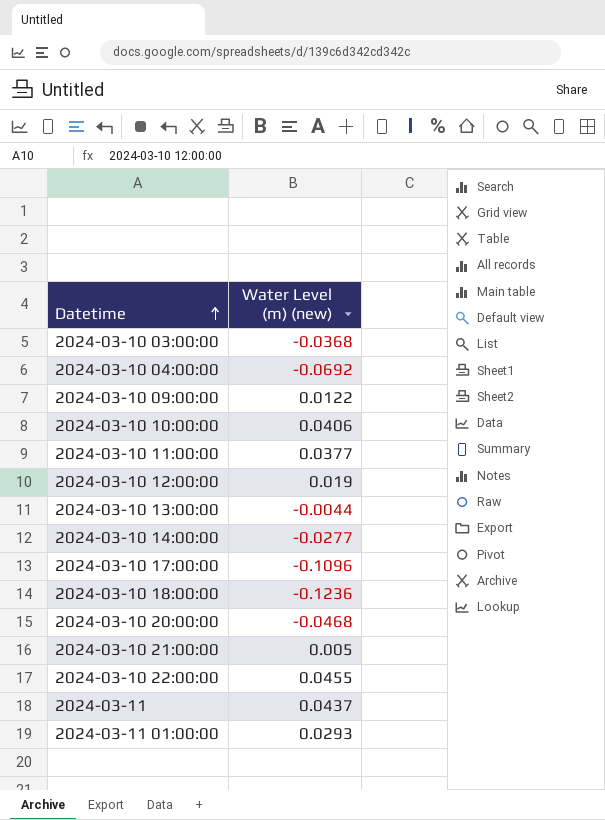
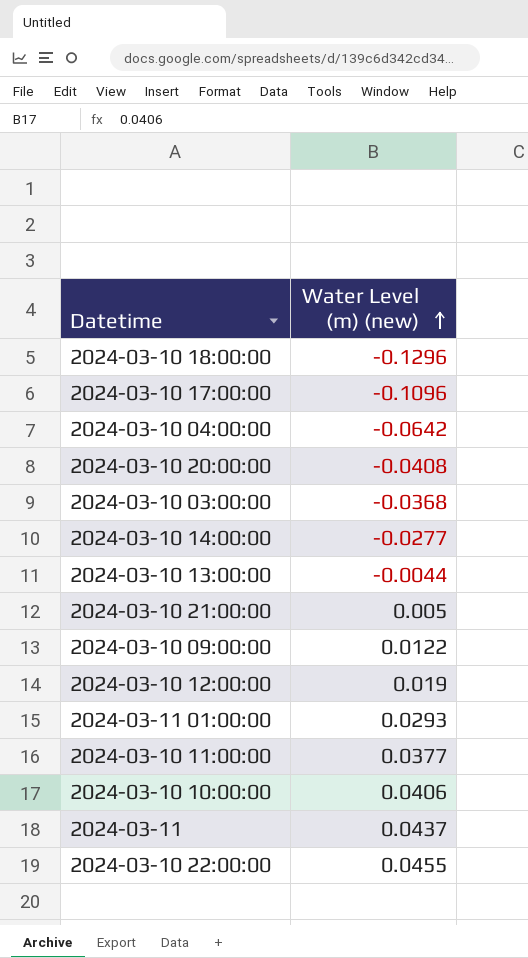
row order: Datetime ascending -> Water Level (m) (new) ascending
2024-03-10 18:00:00 | Water Level (m) (new): -0.1236 -> -0.1296
2024-03-10 04:00:00 | Water Level (m) (new): -0.0692 -> -0.0642
2024-03-10 20:00:00 | Water Level (m) (new): -0.0468 -> -0.0408

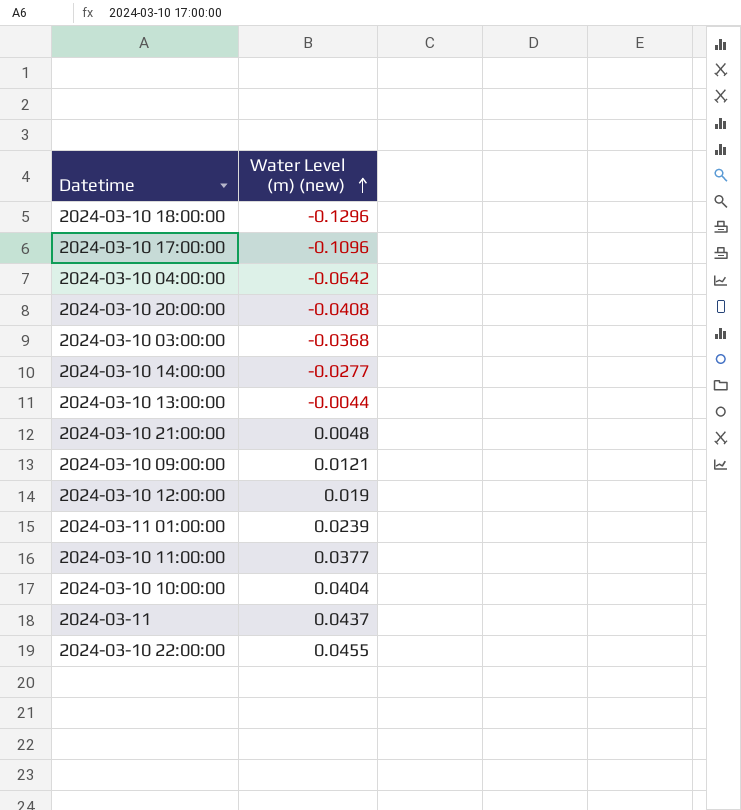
2024-03-10 21:00:00 | Water Level (m) (new): 0.005 -> 0.0048
2024-03-10 09:00:00 | Water Level (m) (new): 0.0122 -> 0.0121
2024-03-11 01:00:00 | Water Level (m) (new): 0.0293 -> 0.0239
2024-03-10 10:00:00 | Water Level (m) (new): 0.0406 -> 0.0404

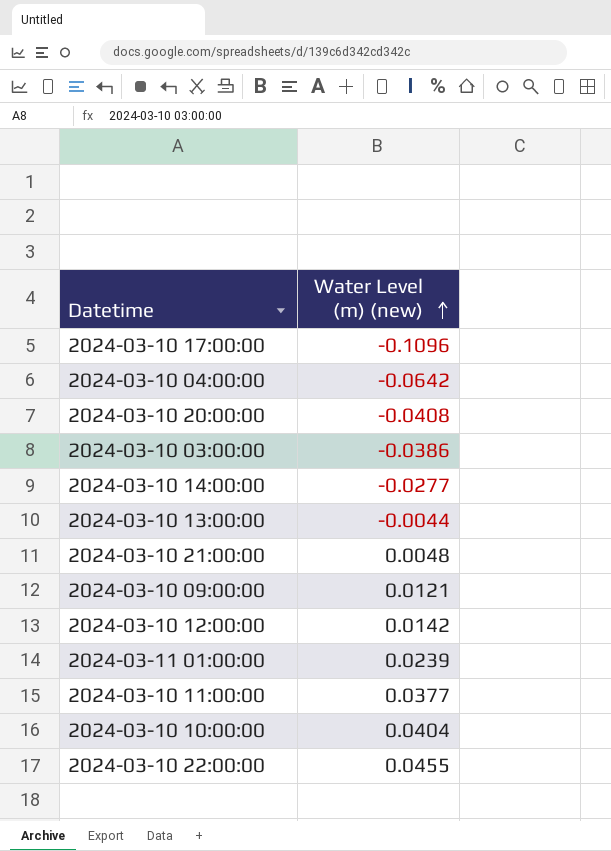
row 2024-03-10 18:00:00: -0.1296 -> none
row 2024-03-11: 0.0437 -> none
2024-03-10 03:00:00 | Water Level (m) (new): -0.0368 -> -0.0386
2024-03-10 12:00:00 | Water Level (m) (new): 0.019 -> 0.0142

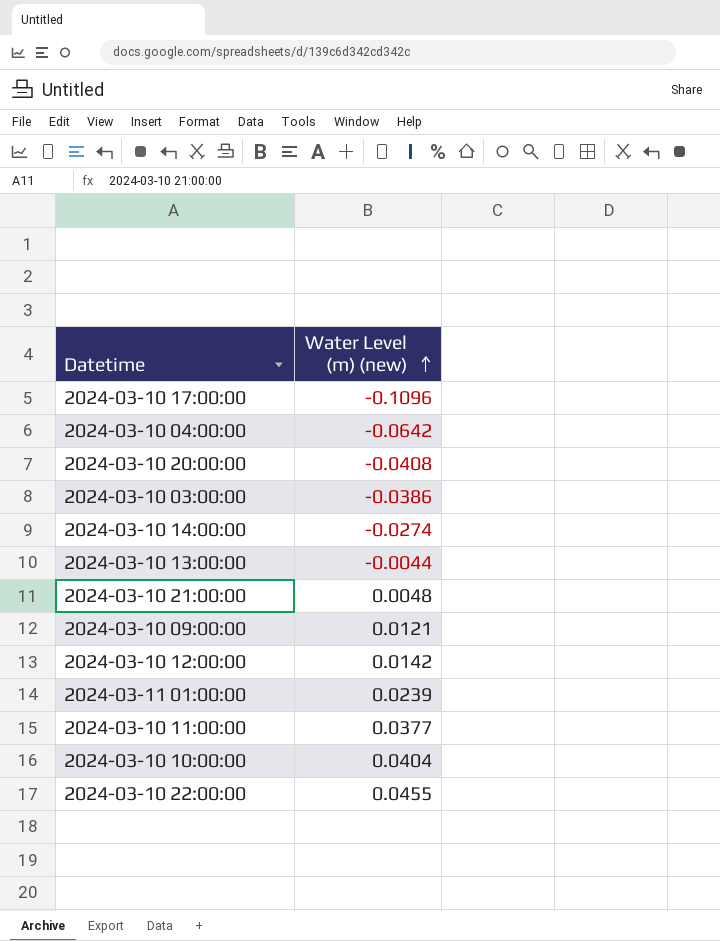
2024-03-10 14:00:00 | Water Level (m) (new): -0.0277 -> -0.0274

